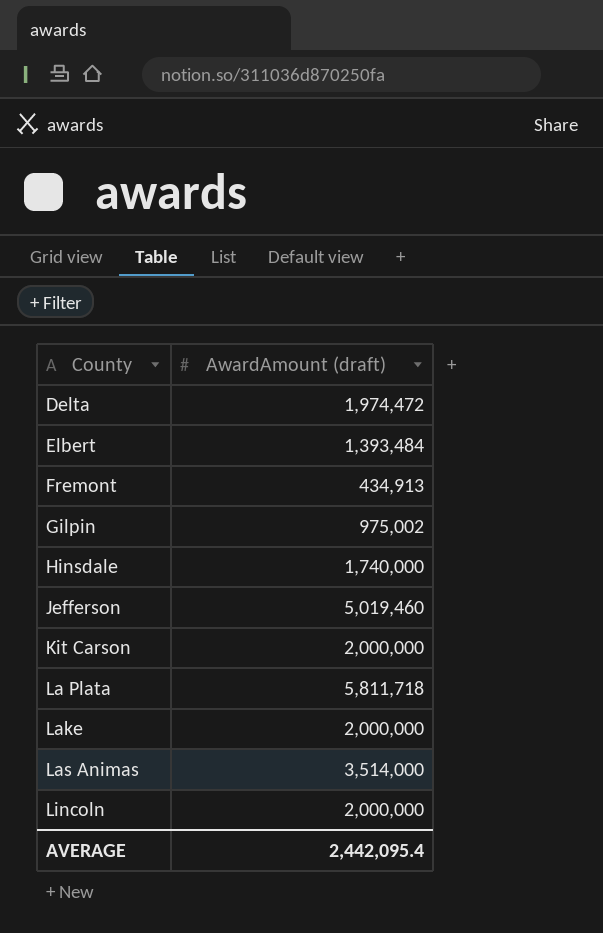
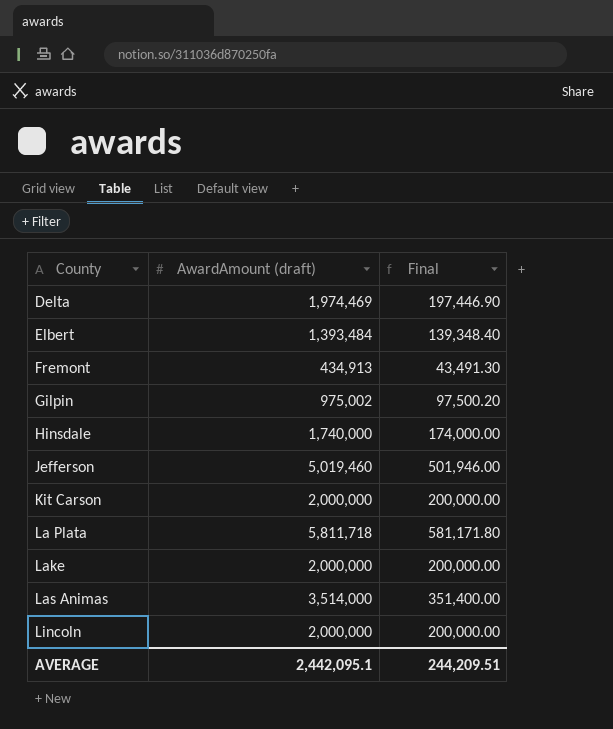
column Final | formula: none -> [AwardAmount (draft)] * 0.1
Delta | AwardAmount (draft): 1,974,472 -> 1,974,469
AVERAGE | AwardAmount (draft): 2,442,095.4 -> 2,442,095.1

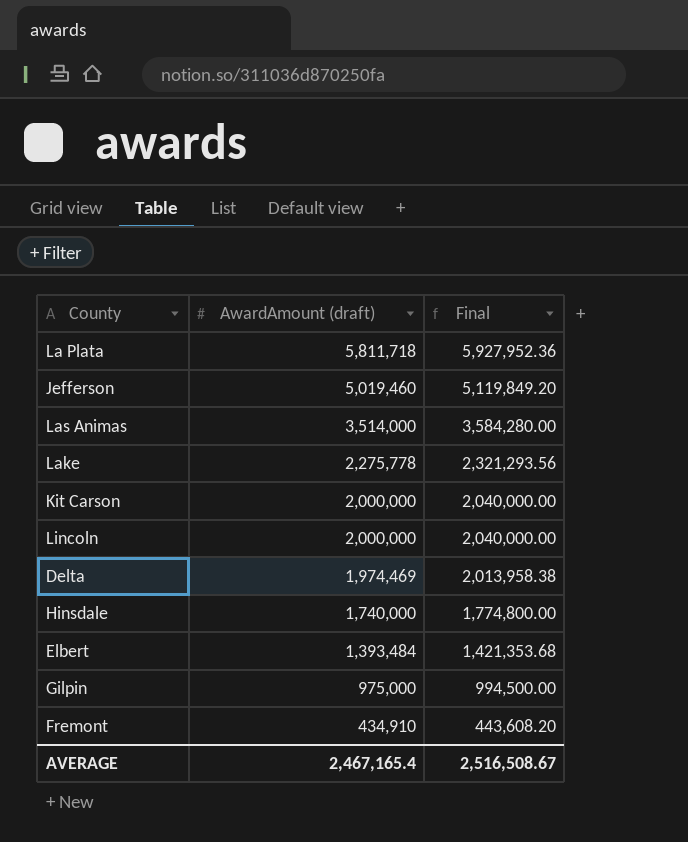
row order: County ascending -> AwardAmount (draft) descending
column Final | formula: [AwardAmount (draft)] * 0.1 -> [AwardAmount (draft)] * 1.02
Lake | AwardAmount (draft): 2,000,000 -> 2,275,778
Gilpin | AwardAmount (draft): 975,002 -> 975,000
Fremont | AwardAmount (draft): 434,913 -> 434,910
AVERAGE | AwardAmount (draft): 2,442,095.1 -> 2,467,165.4
AVERAGE | Final: 244,209.51 -> 2,516,508.67

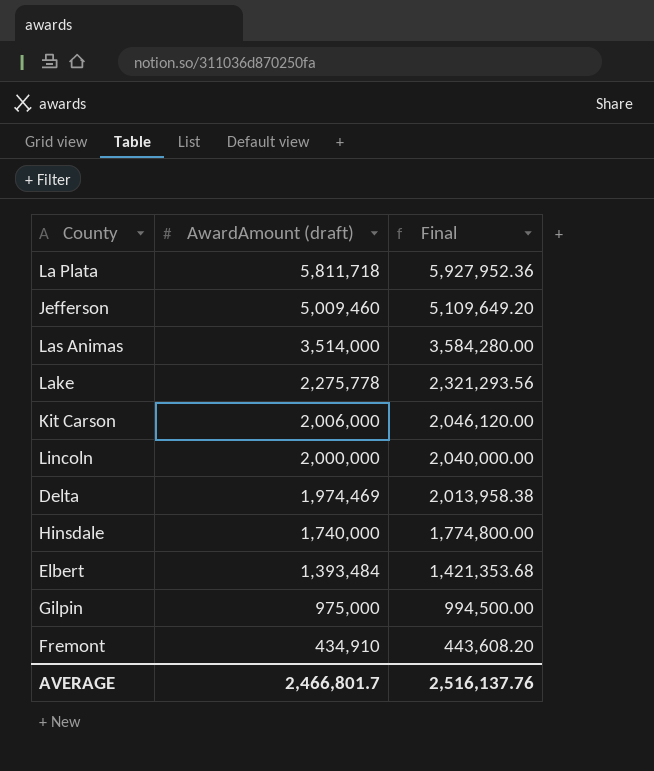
Jefferson | AwardAmount (draft): 5,019,460 -> 5,009,460
Jefferson | Final: 5,119,849.20 -> 5,109,649.20
Kit Carson | AwardAmount (draft): 2,000,000 -> 2,006,000
Kit Carson | Final: 2,040,000.00 -> 2,046,120.00
AVERAGE | AwardAmount (draft): 2,467,165.4 -> 2,466,801.7
AVERAGE | Final: 2,516,508.67 -> 2,516,137.76

